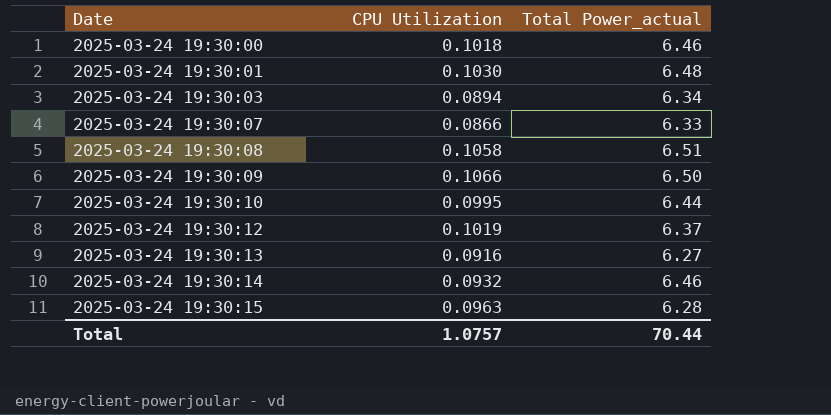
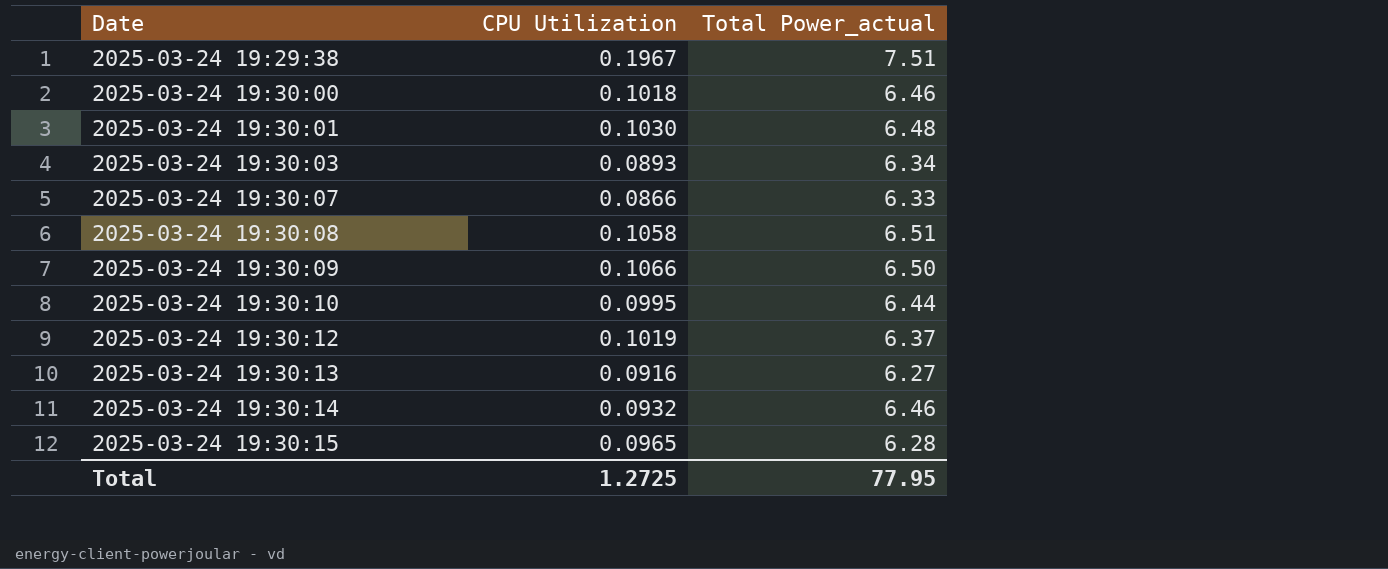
row 2025-03-24 19:29:38: none -> 0.1967 | 7.51
2025-03-24 19:30:03 | CPU Utilization: 0.0894 -> 0.0893
2025-03-24 19:30:15 | CPU Utilization: 0.0963 -> 0.0965
Total | CPU Utilization: 1.0757 -> 1.2725
Total | Total Power_actual: 70.44 -> 77.95

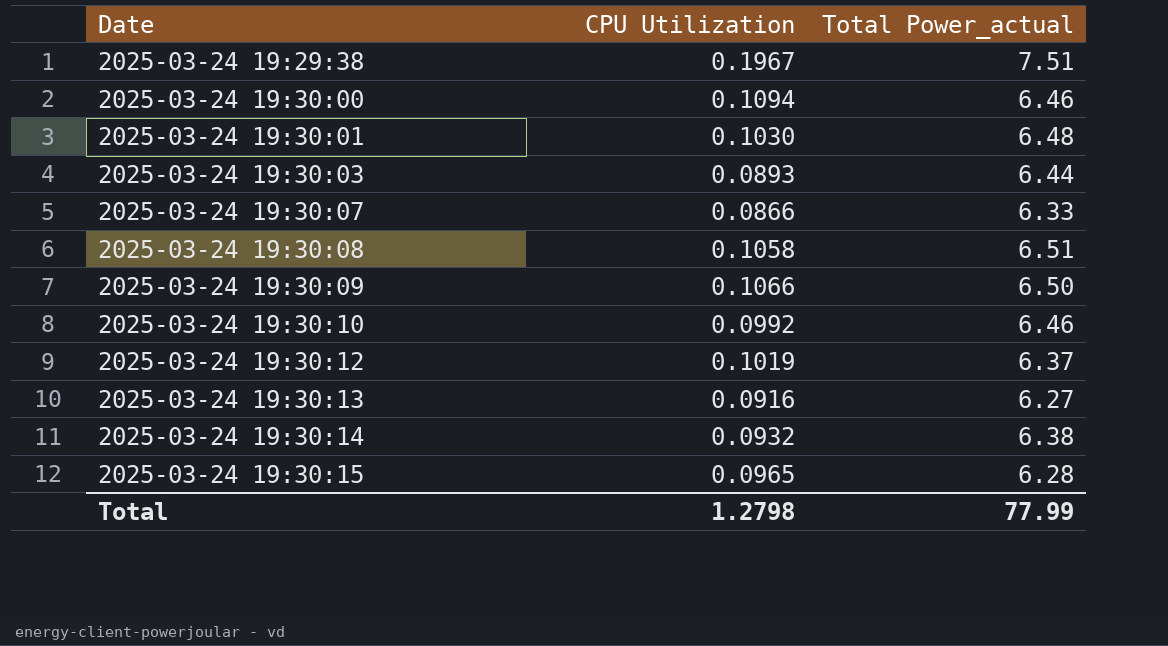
2025-03-24 19:30:00 | CPU Utilization: 0.1018 -> 0.1094
2025-03-24 19:30:03 | Total Power_actual: 6.34 -> 6.44
2025-03-24 19:30:10 | CPU Utilization: 0.0995 -> 0.0992
2025-03-24 19:30:10 | Total Power_actual: 6.44 -> 6.46
2025-03-24 19:30:14 | Total Power_actual: 6.46 -> 6.38
Total | CPU Utilization: 1.2725 -> 1.2798
Total | Total Power_actual: 77.95 -> 77.99

